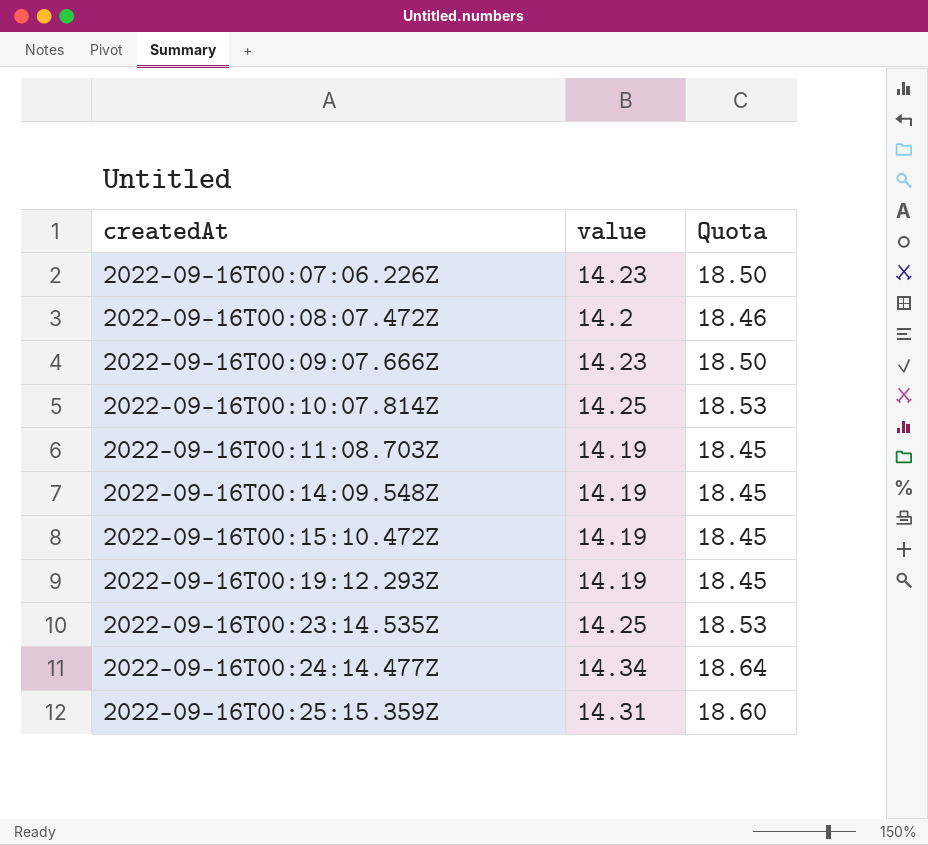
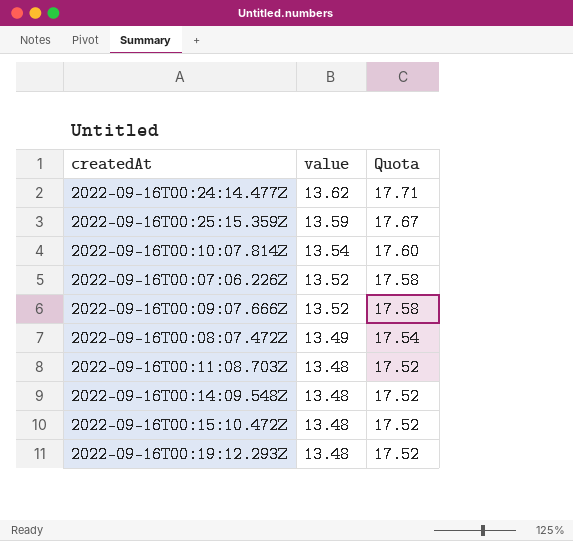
row order: createdAt ascending -> value descending
row 2022-09-16T00:23:14.535Z: 14.25 | 18.53 -> none
2022-09-16T00:24:14.477Z | value: 14.34 -> 13.62
2022-09-16T00:24:14.477Z | Quota: 18.64 -> 17.71
2022-09-16T00:25:15.359Z | value: 14.31 -> 13.59
2022-09-16T00:25:15.359Z | Quota: 18.60 -> 17.67
2022-09-16T00:10:07.814Z | value: 14.25 -> 13.54
2022-09-16T00:10:07.814Z | Quota: 18.53 -> 17.60
2022-09-16T00:07:06.226Z | value: 14.23 -> 13.52
2022-09-16T00:07:06.226Z | Quota: 18.50 -> 17.58
2022-09-16T00:09:07.666Z | value: 14.23 -> 13.52
2022-09-16T00:09:07.666Z | Quota: 18.50 -> 17.58
2022-09-16T00:08:07.472Z | value: 14.2 -> 13.49
2022-09-16T00:08:07.472Z | Quota: 18.46 -> 17.54
2022-09-16T00:11:08.703Z | value: 14.19 -> 13.48
2022-09-16T00:11:08.703Z | Quota: 18.45 -> 17.52
2022-09-16T00:14:09.548Z | value: 14.19 -> 13.48
2022-09-16T00:14:09.548Z | Quota: 18.45 -> 17.52
2022-09-16T00:15:10.472Z | value: 14.19 -> 13.48
2022-09-16T00:15:10.472Z | Quota: 18.45 -> 17.52
2022-09-16T00:19:12.293Z | value: 14.19 -> 13.48
2022-09-16T00:19:12.293Z | Quota: 18.45 -> 17.52

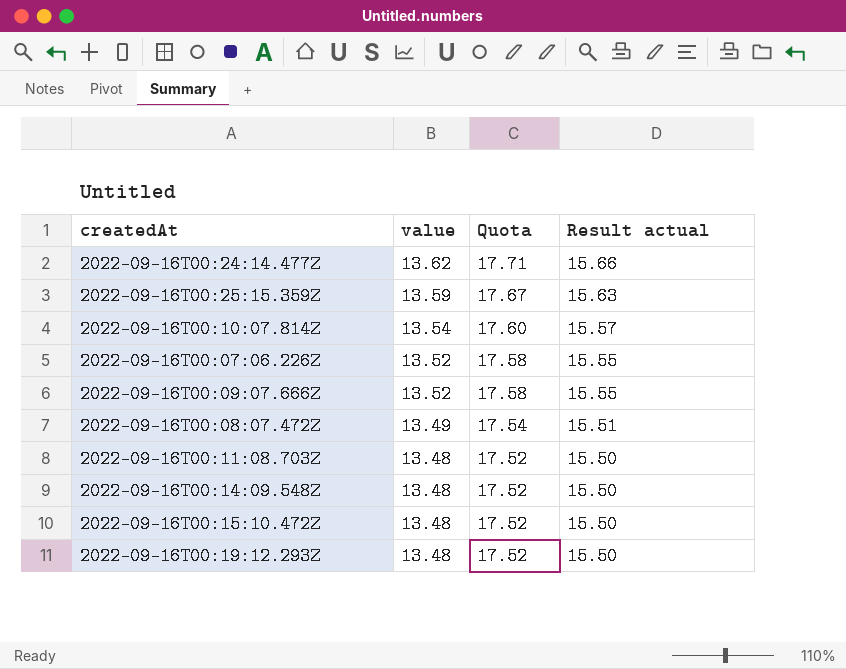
column Result actual | formula: none -> [value] * 1.15

